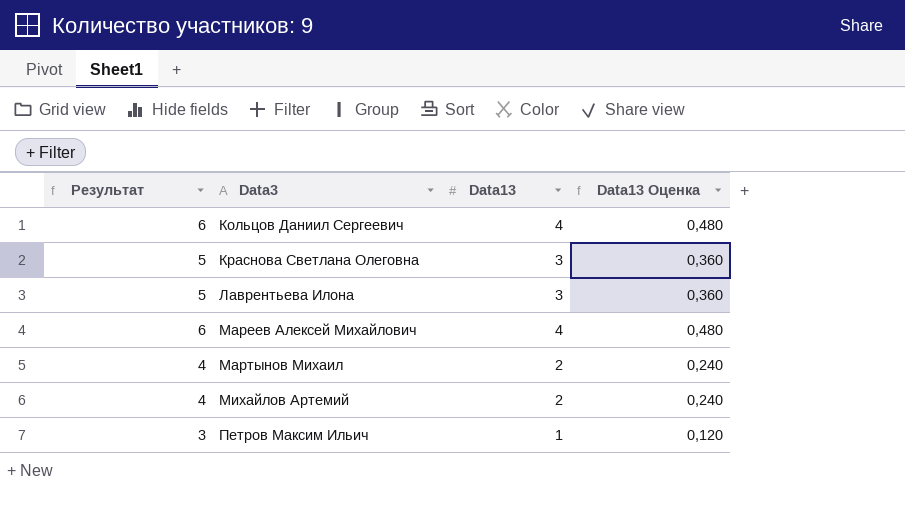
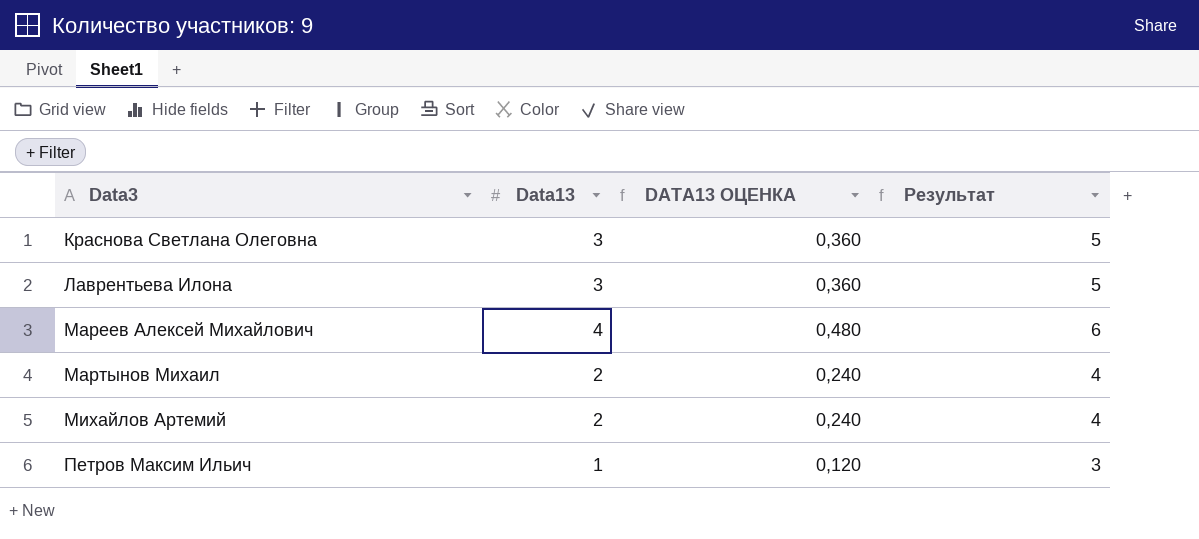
column name: Data13 Оценка -> DATA13 ОЦЕНКА
column Результат | position: 1 -> 4
row Кольцов Даниил Сергеевич: 6 | 4 | 0,480 -> none

